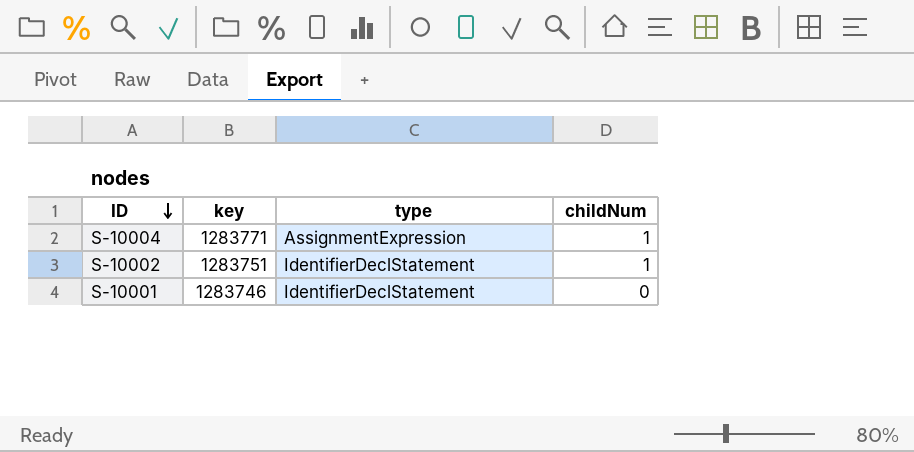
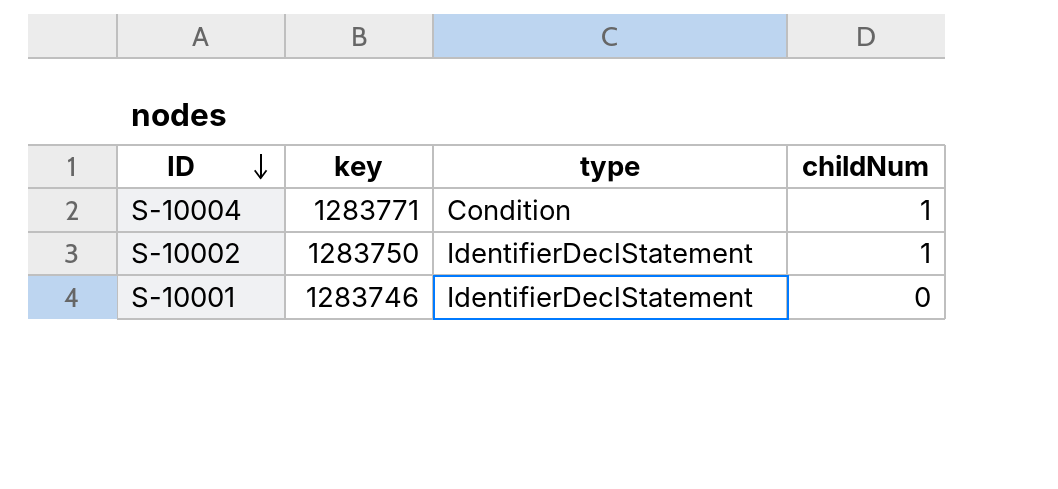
S-10004 | type: AssignmentExpression -> Condition
S-10002 | key: 1283751 -> 1283750

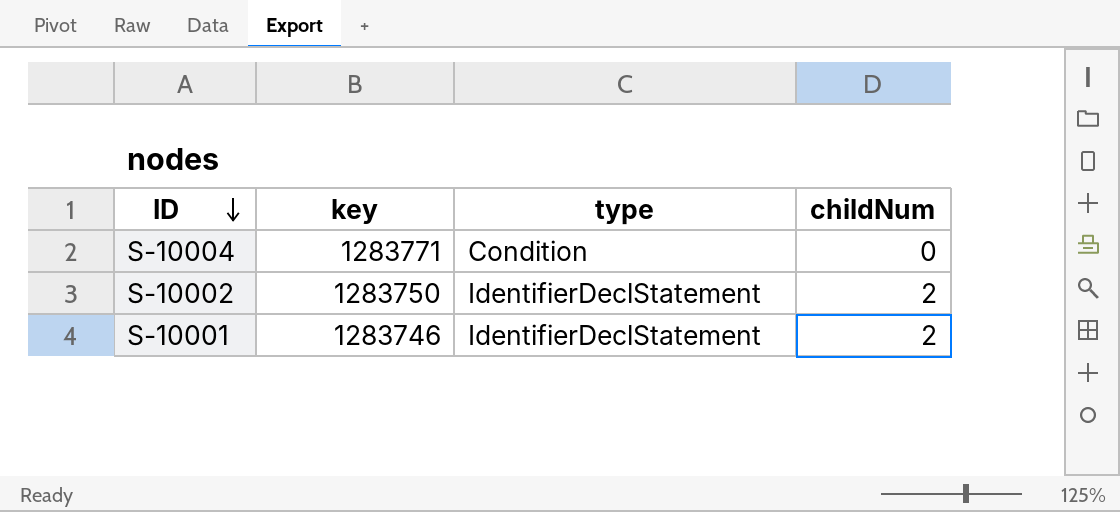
S-10004 | childNum: 1 -> 0
S-10002 | childNum: 1 -> 2
S-10001 | childNum: 0 -> 2

